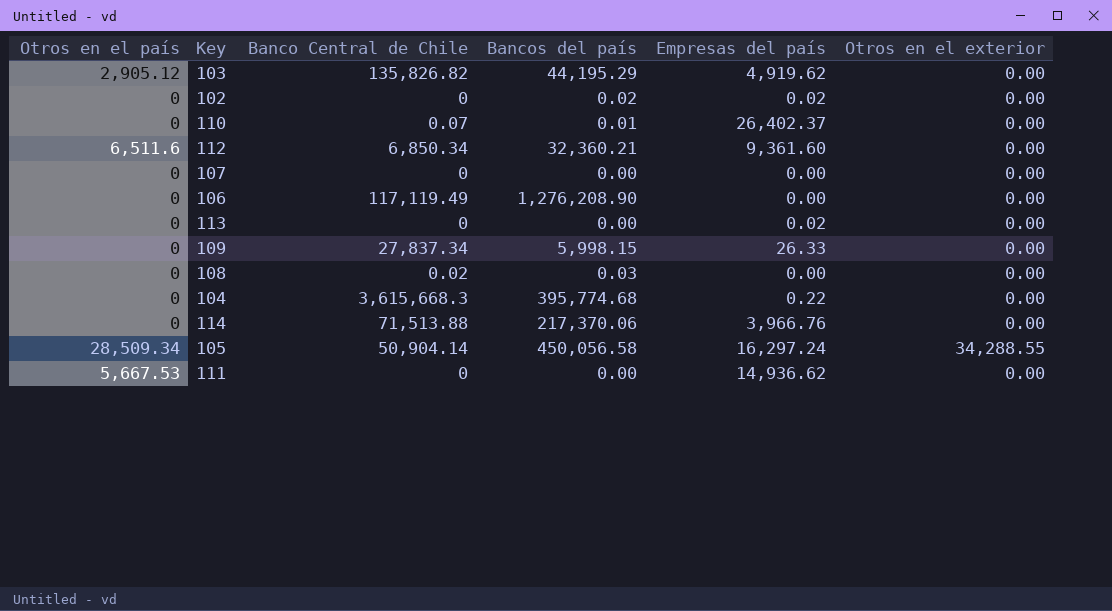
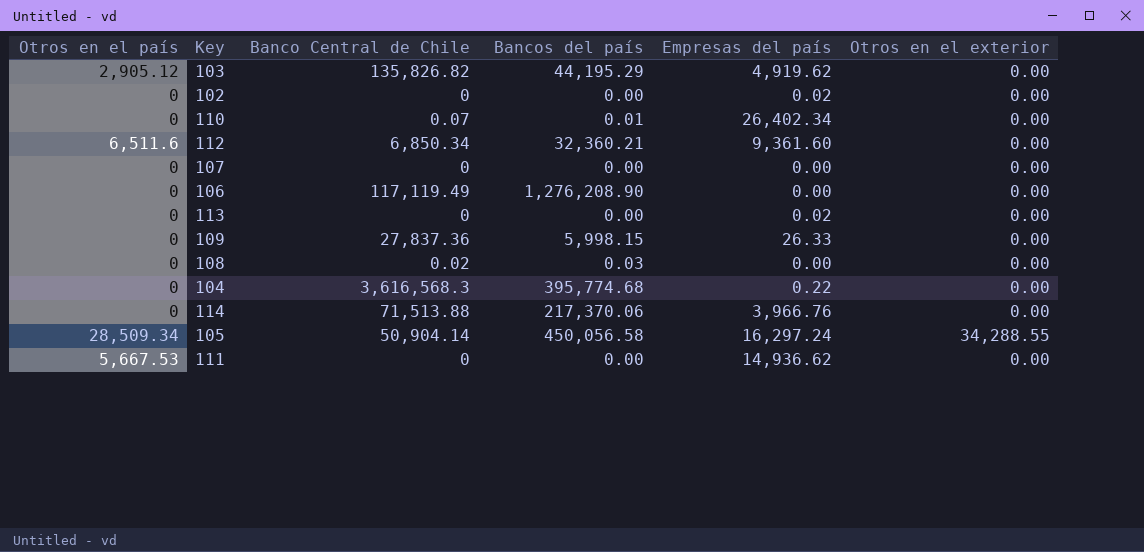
102 | Bancos del país: 0.02 -> 0.00
110 | Empresas del país: 26,402.37 -> 26,402.34
109 | Banco Central de Chile: 27,837.34 -> 27,837.36
104 | Banco Central de Chile: 3,615,668.3 -> 3,616,568.3

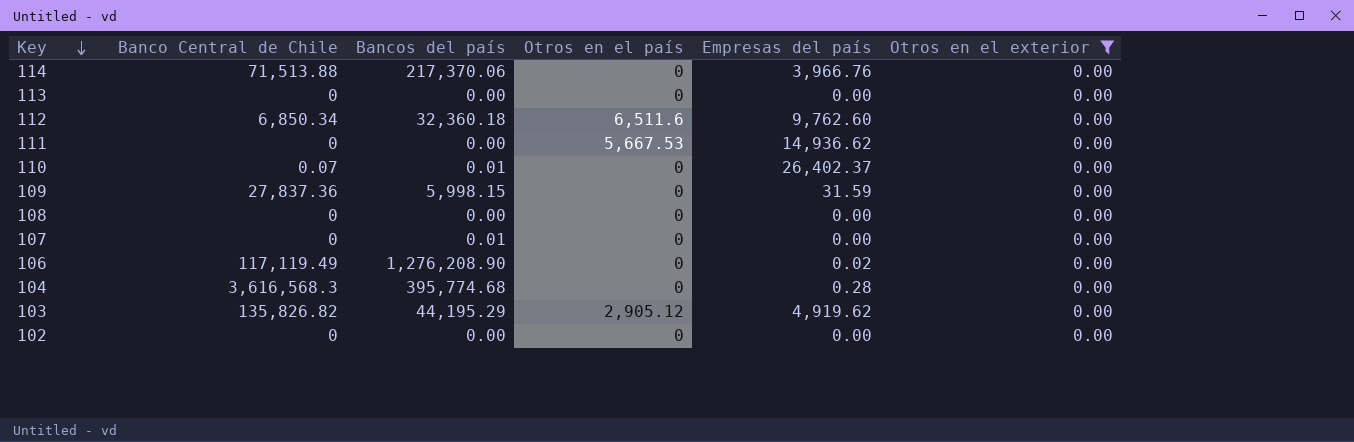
filter: none -> Otros en el exterior = 0.00
row order: none -> Key descending
column Otros en el país | position: 1 -> 4
113 | Empresas del país: 0.02 -> 0.00
112 | Bancos del país: 32,360.21 -> 32,360.18
112 | Empresas del país: 9,361.60 -> 9,762.60
110 | Empresas del país: 26,402.34 -> 26,402.37
109 | Empresas del país: 26.33 -> 31.59
108 | Banco Central de Chile: 0.02 -> 0
108 | Bancos del país: 0.03 -> 0.00
107 | Bancos del país: 0.00 -> 0.01
106 | Empresas del país: 0.00 -> 0.02
104 | Empresas del país: 0.22 -> 0.28
102 | Empresas del país: 0.02 -> 0.00

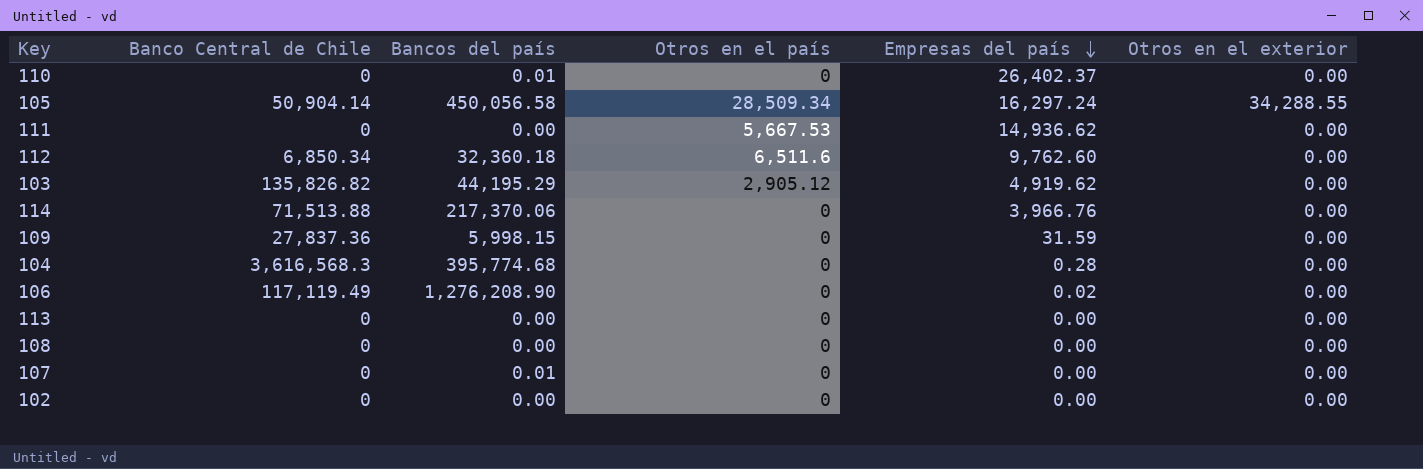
filter: Otros en el exterior = 0.00 -> none
row order: Key descending -> Empresas del país descending
110 | Banco Central de Chile: 0.07 -> 0

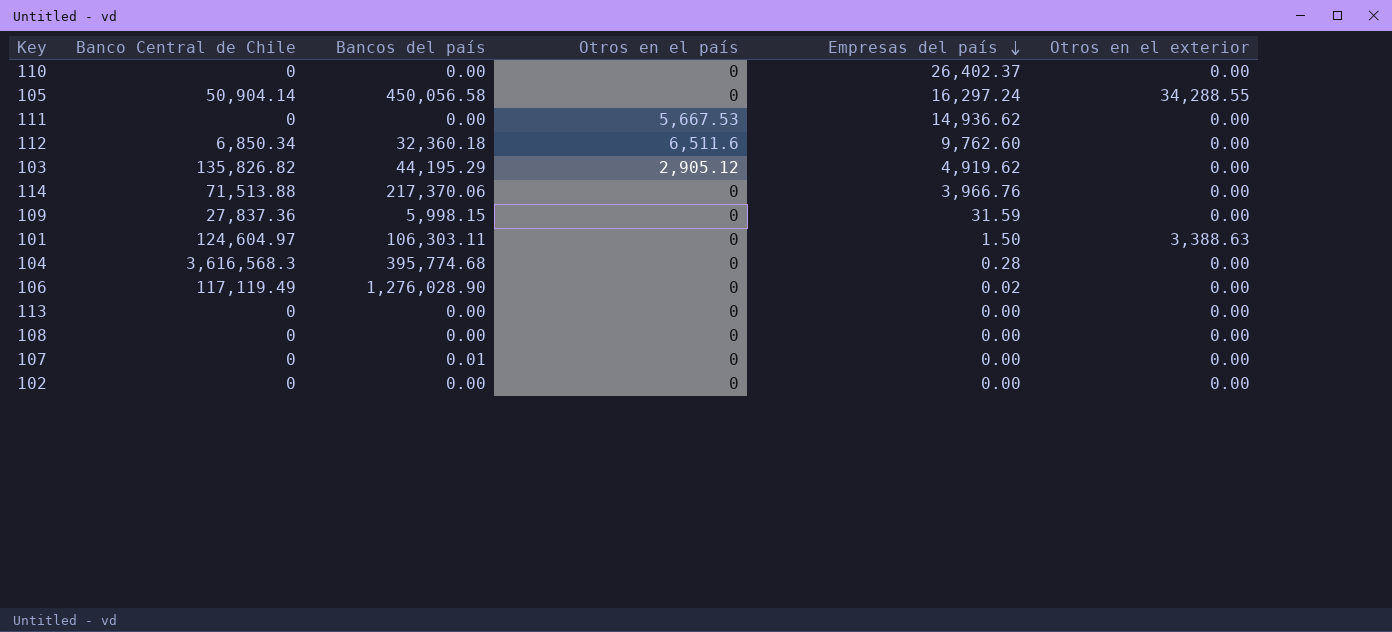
110 | Bancos del país: 0.01 -> 0.00
105 | Otros en el país: 28,509.34 -> 0
row 101: none -> 124,604.97 | 106,303.11 | 0 | 1.50 | 3,388.63
106 | Bancos del país: 1,276,208.90 -> 1,276,028.90

